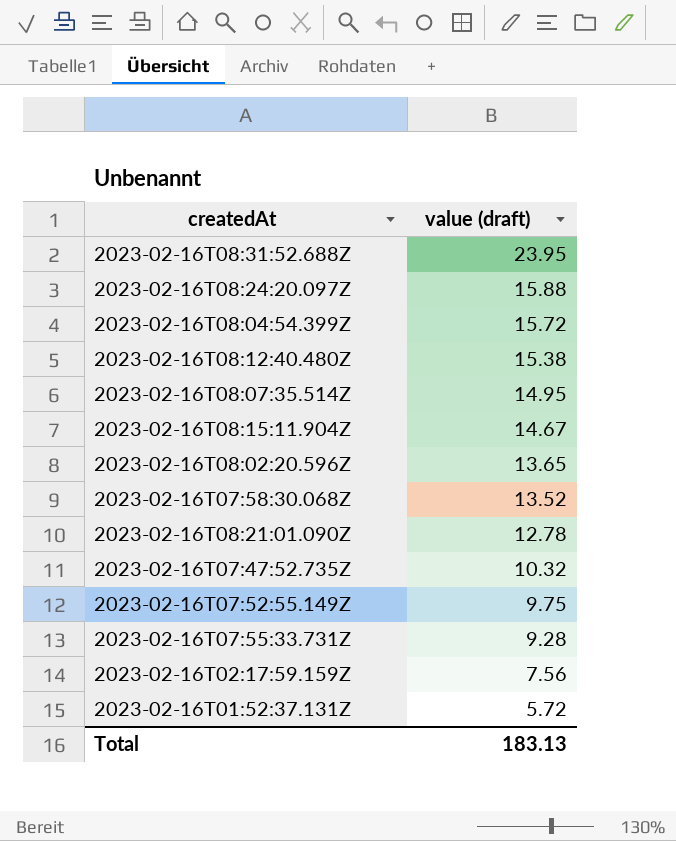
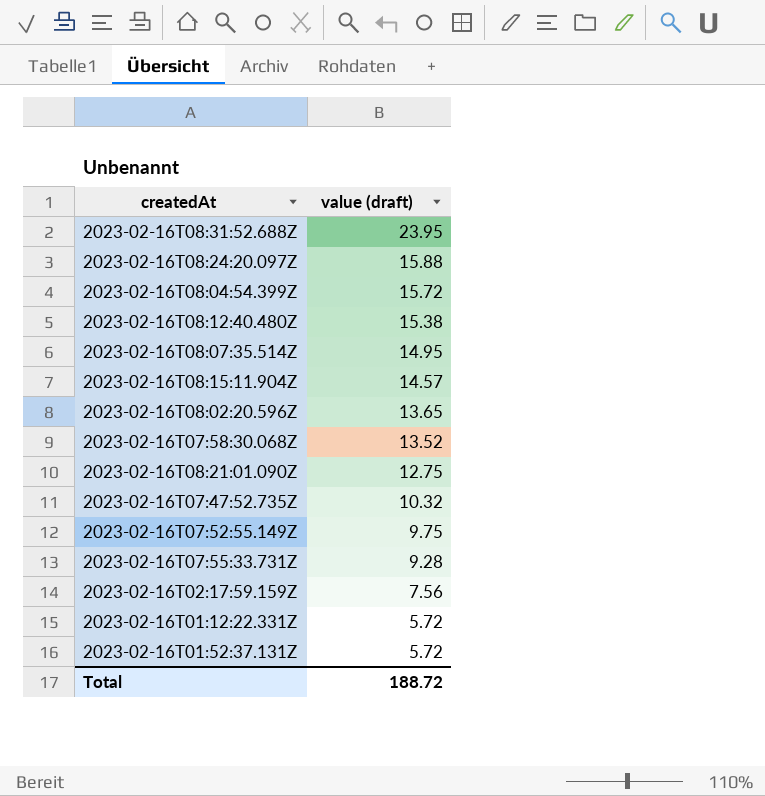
2023-02-16T08:15:11.904Z | value (draft): 14.67 -> 14.57
2023-02-16T08:21:01.090Z | value (draft): 12.78 -> 12.75
row 2023-02-16T01:12:22.331Z: none -> 5.72
Total | value (draft): 183.13 -> 188.72

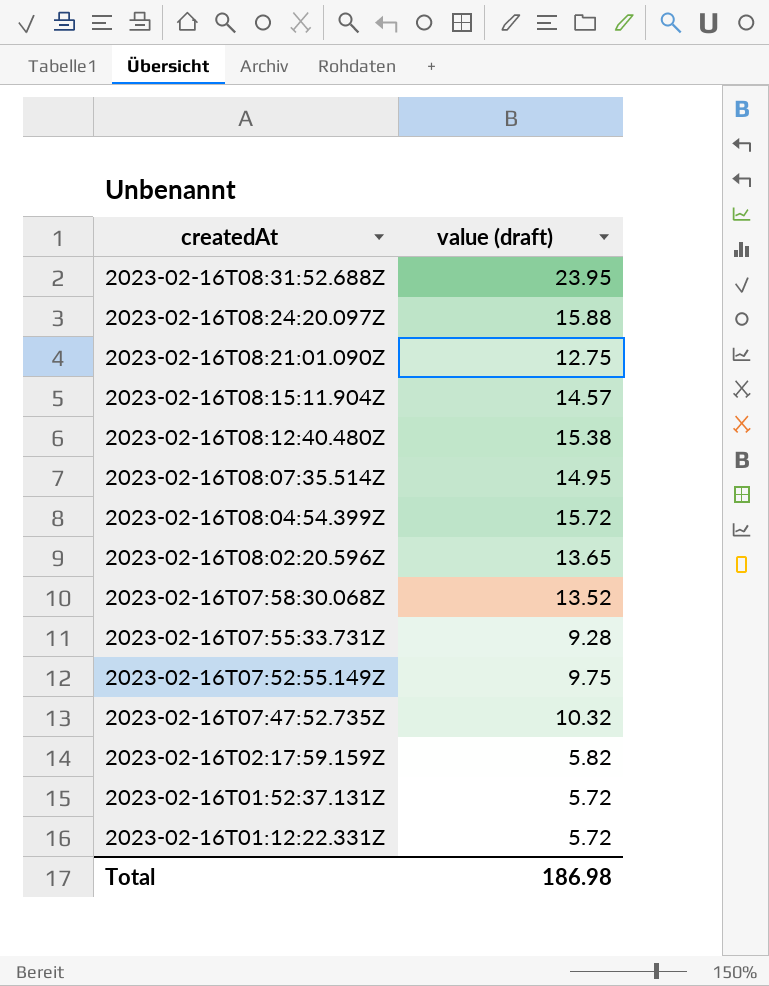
row order: value (draft) descending -> createdAt descending
2023-02-16T02:17:59.159Z | value (draft): 7.56 -> 5.82
Total | value (draft): 188.72 -> 186.98

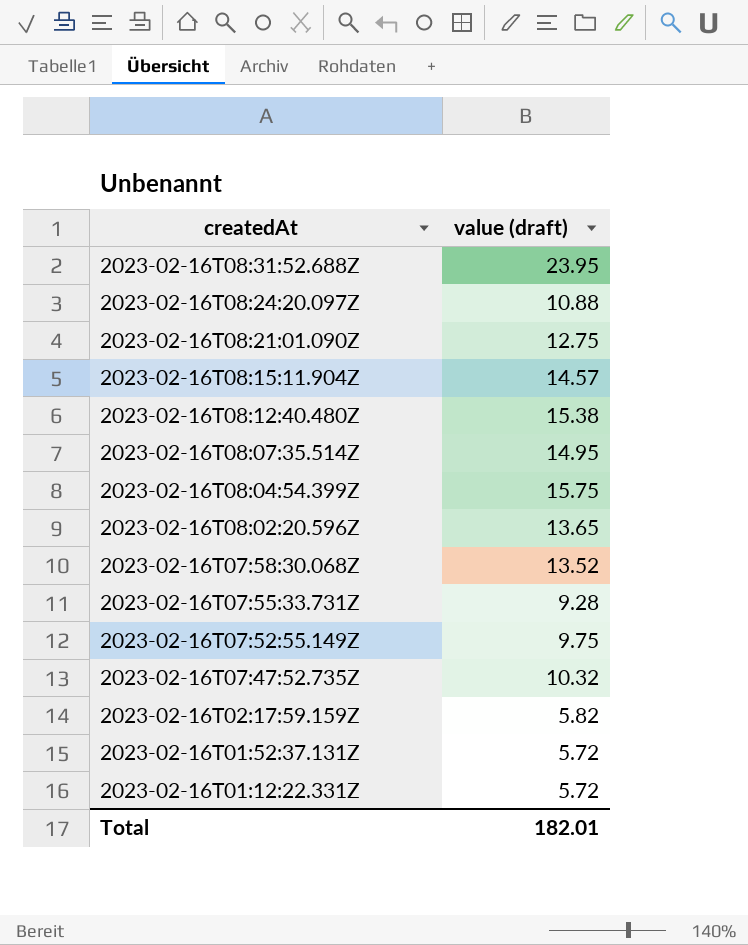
2023-02-16T08:24:20.097Z | value (draft): 15.88 -> 10.88
2023-02-16T08:04:54.399Z | value (draft): 15.72 -> 15.75
Total | value (draft): 186.98 -> 182.01

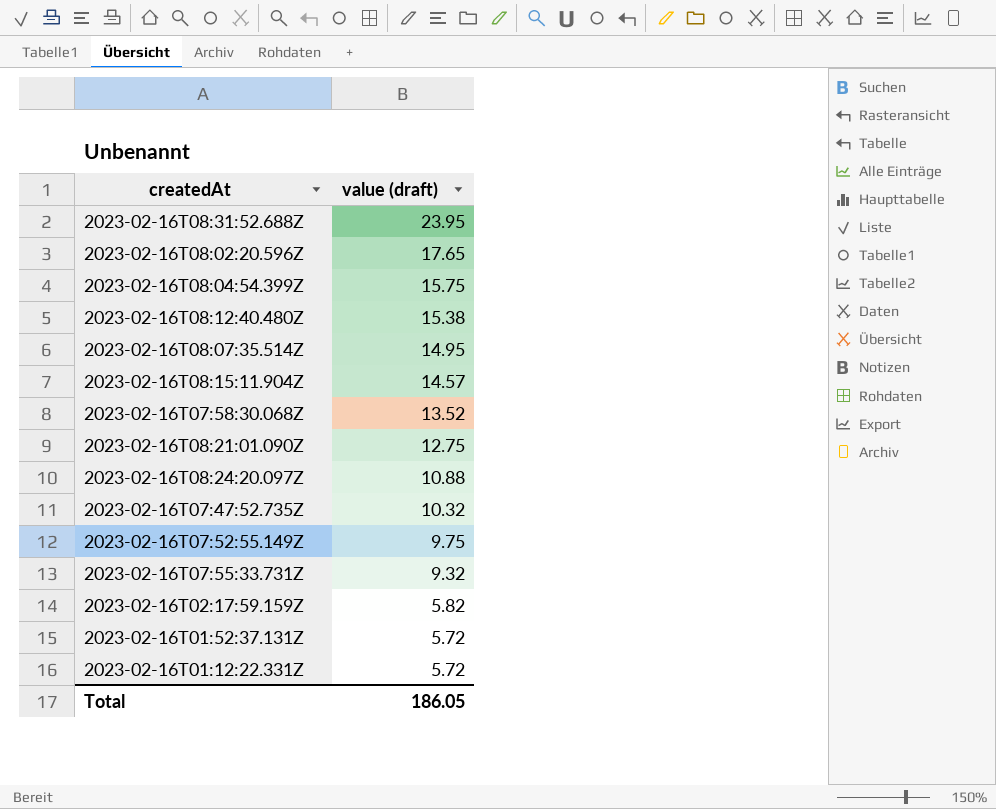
row order: createdAt descending -> value (draft) descending
2023-02-16T08:02:20.596Z | value (draft): 13.65 -> 17.65
2023-02-16T07:55:33.731Z | value (draft): 9.28 -> 9.32
Total | value (draft): 182.01 -> 186.05

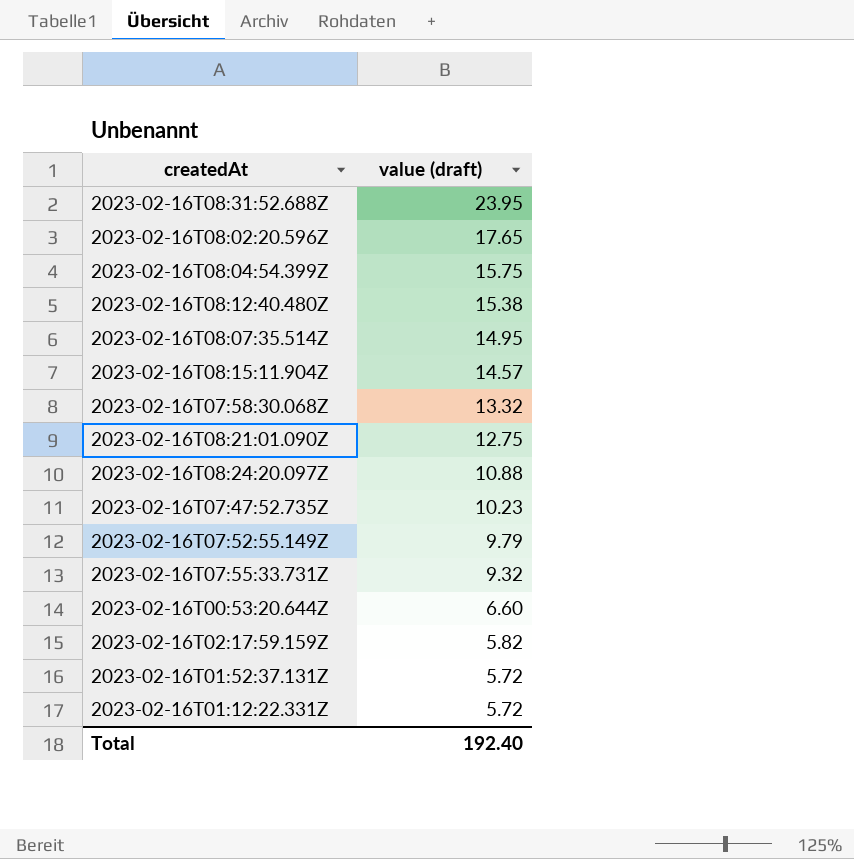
2023-02-16T07:58:30.068Z | value (draft): 13.52 -> 13.32
2023-02-16T07:47:52.735Z | value (draft): 10.32 -> 10.23
2023-02-16T07:52:55.149Z | value (draft): 9.75 -> 9.79
row 2023-02-16T00:53:20.644Z: none -> 6.60
Total | value (draft): 186.05 -> 192.40

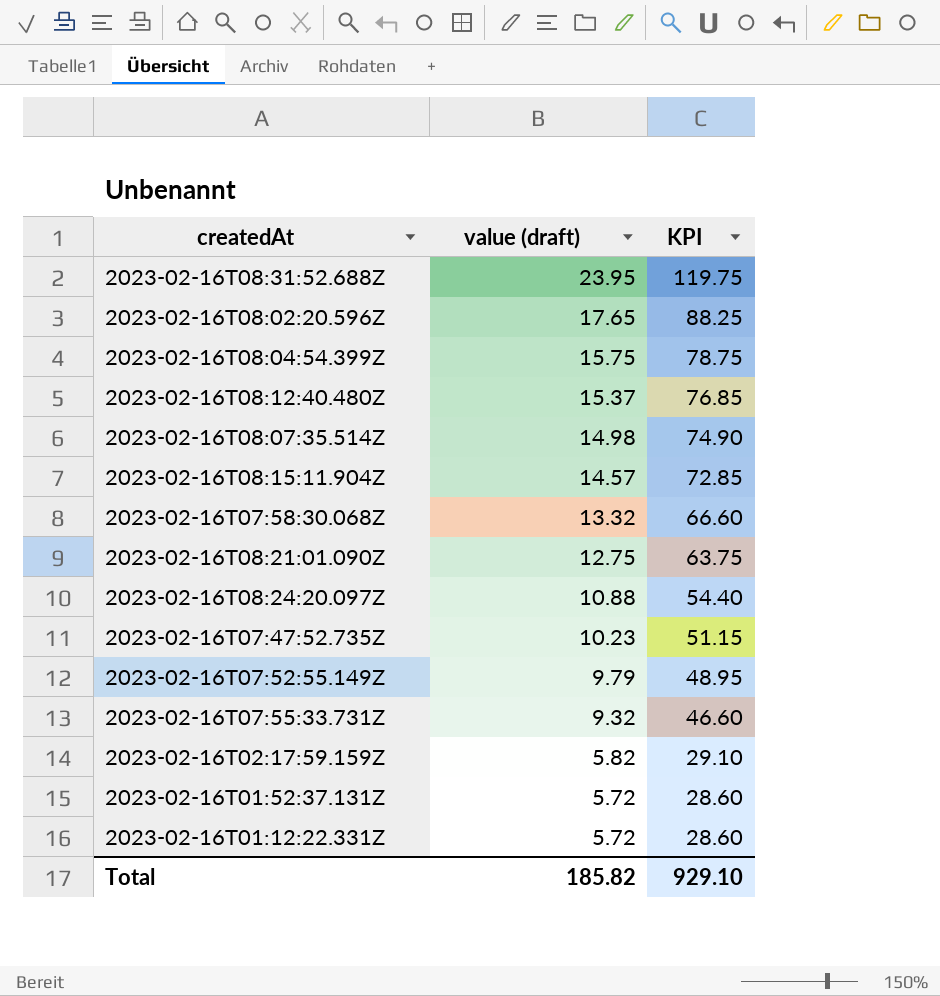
column KPI | formula: none -> [value (draft)] * 5
row 2023-02-16T00:53:20.644Z: 6.60 -> none
2023-02-16T08:12:40.480Z | value (draft): 15.38 -> 15.37
2023-02-16T08:07:35.514Z | value (draft): 14.95 -> 14.98
Total | value (draft): 192.40 -> 185.82

